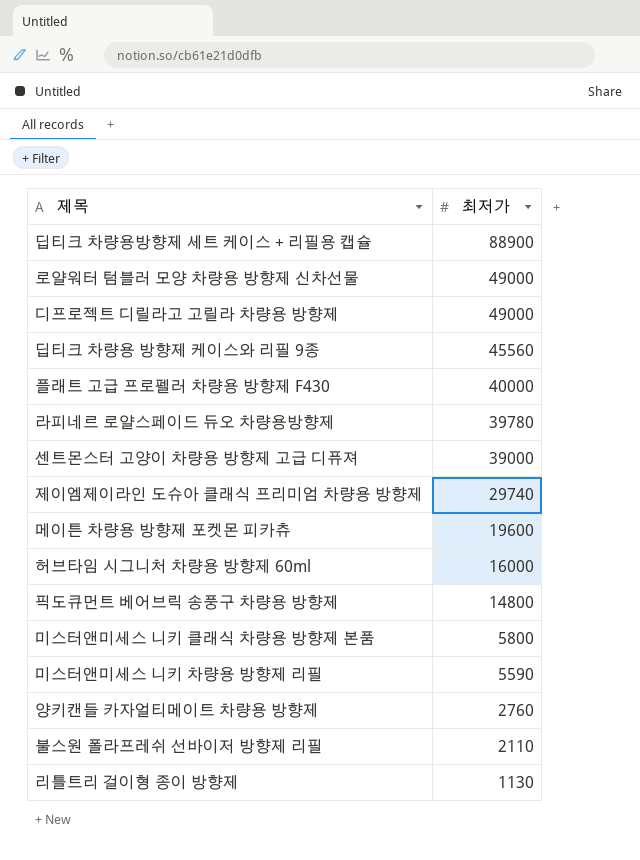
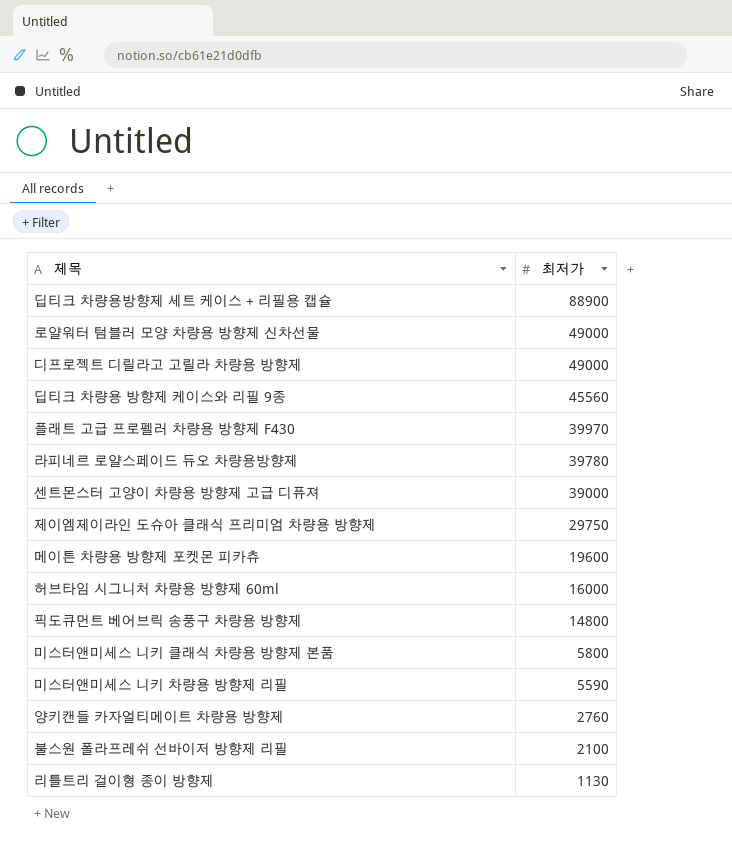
플래트 고급 프로펠러 차량용 방향제 F430 | 최저가: 40000 -> 39970
제이엠제이라인 도슈아 클래식 프리미엄 차량용 방향제 | 최저가: 29740 -> 29750
불스원 폴라프레쉬 선바이저 방향제 리필 | 최저가: 2110 -> 2100

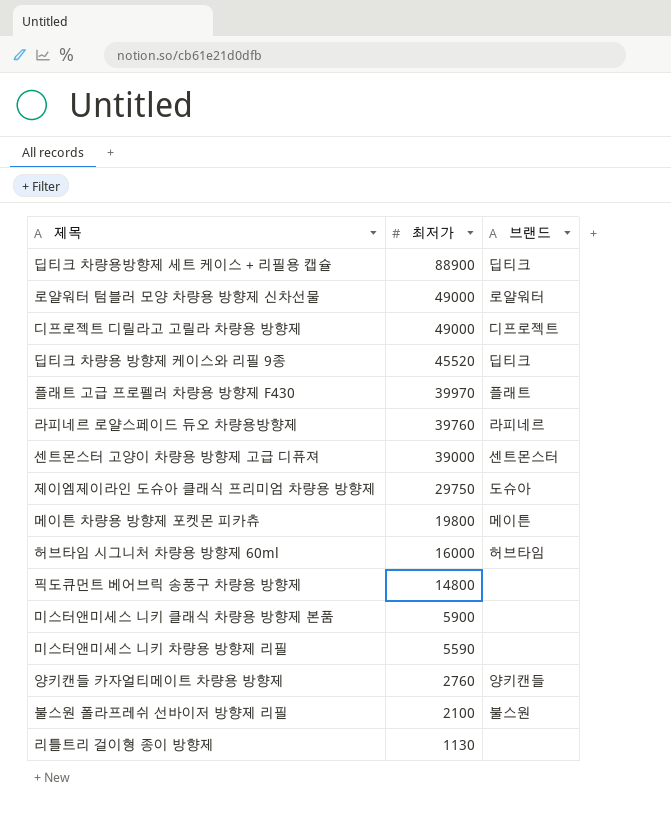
column 브랜드 | position: none -> 3
딥티크 차량용 방향제 케이스와 리필 9종 | 최저가: 45560 -> 45520
라피네르 로얄스페이드 듀오 차량용방향제 | 최저가: 39780 -> 39760
메이튼 차량용 방향제 포켓몬 피카츄 | 최저가: 19600 -> 19800
미스터앤미세스 니키 클래식 차량용 방향제 본품 | 최저가: 5800 -> 5900

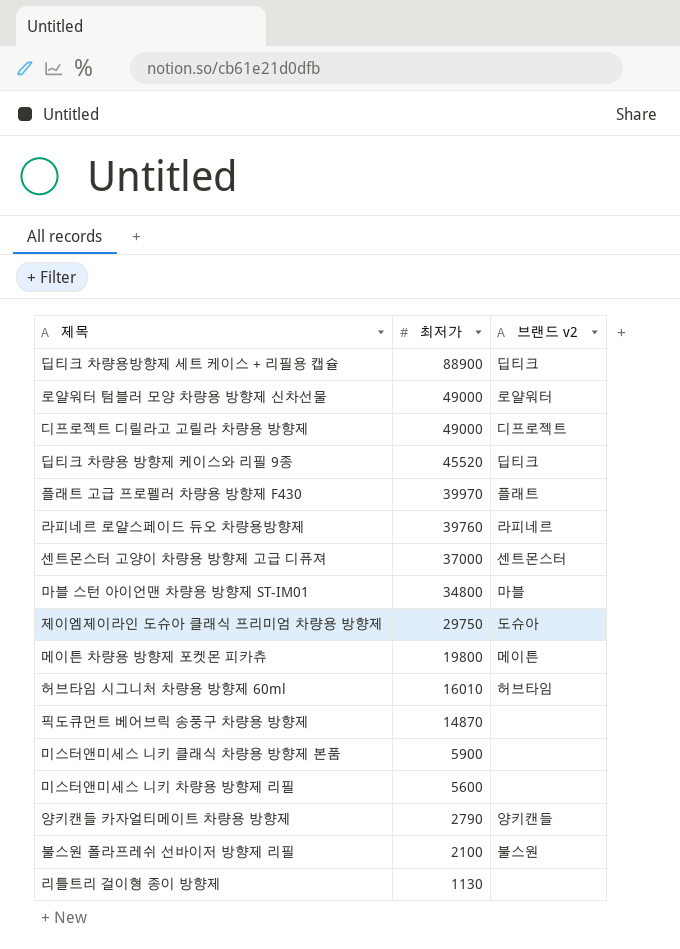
column name: 브랜드 -> 브랜드 v2
센트몬스터 고양이 차량용 방향제 고급 디퓨져 | 최저가: 39000 -> 37000
row 마블 스턴 아이언맨 차량용 방향제 ST-IM01: none -> 34800 | 마블
허브타임 시그니처 차량용 방향제 60ml | 최저가: 16000 -> 16010
픽도큐먼트 베어브릭 송풍구 차량용 방향제 | 최저가: 14800 -> 14870
미스터앤미세스 니키 차량용 방향제 리필 | 최저가: 5590 -> 5600
양키캔들 카자얼티메이트 차량용 방향제 | 최저가: 2760 -> 2790

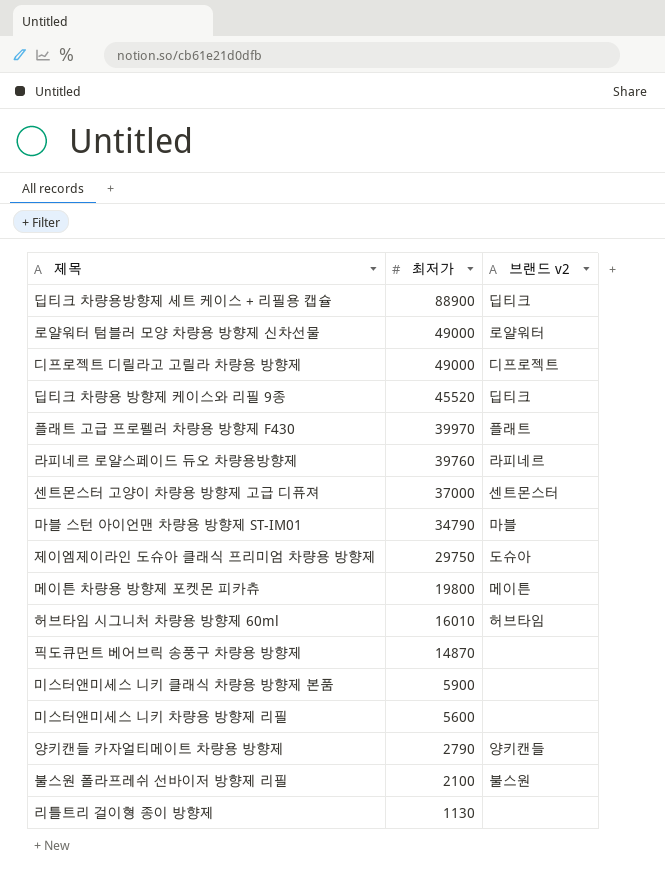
마블 스턴 아이언맨 차량용 방향제 ST-IM01 | 최저가: 34800 -> 34790

